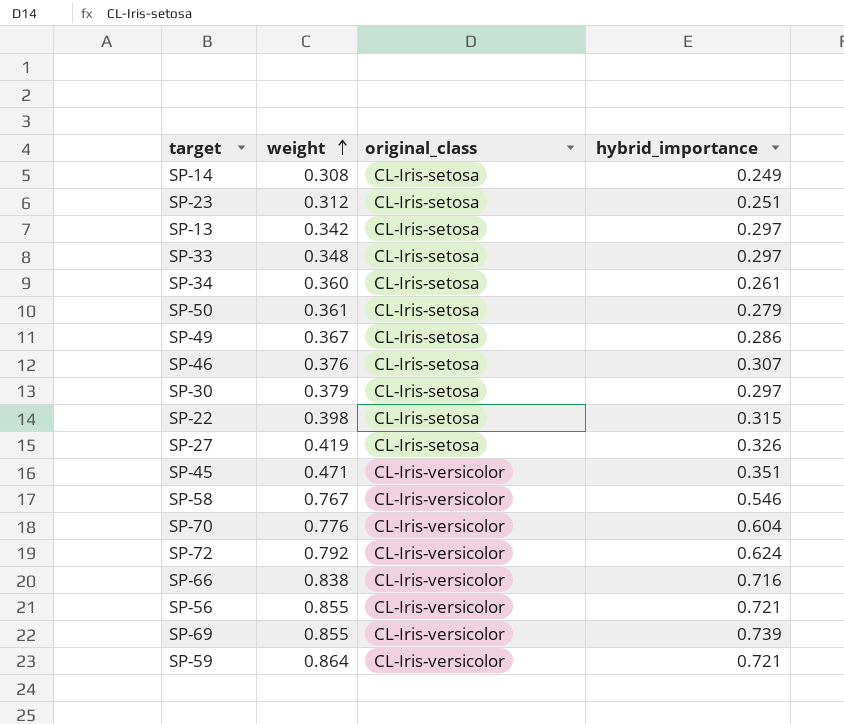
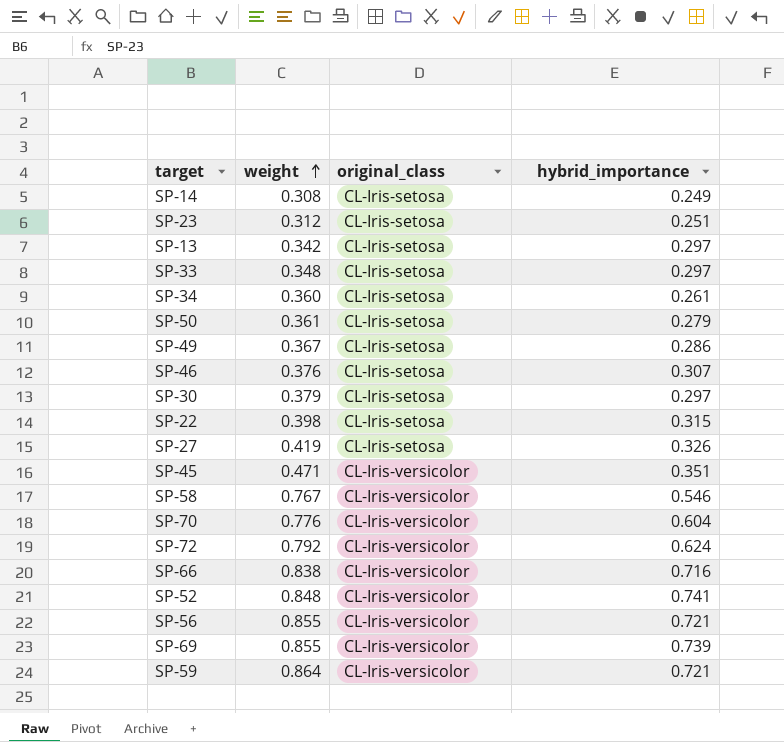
row SP-52: none -> 0.848 | CL-Iris-versicolor | 0.741

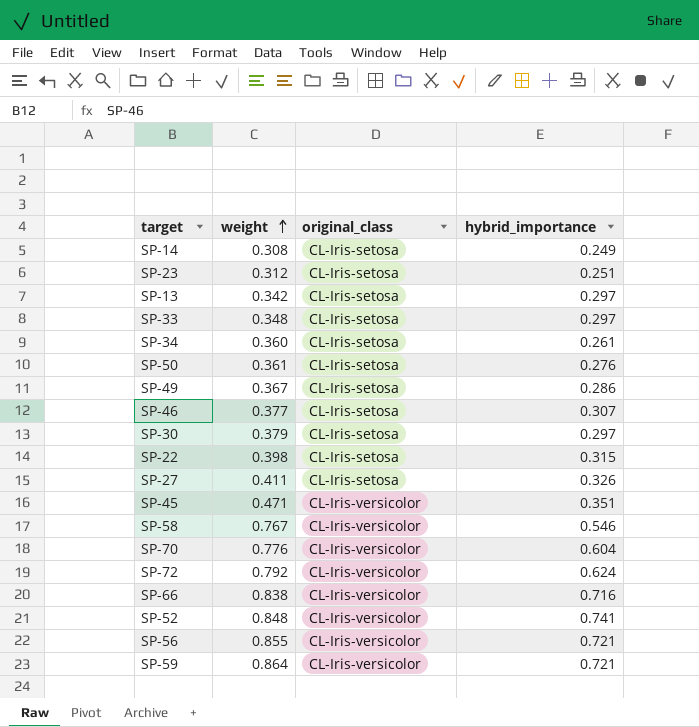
row SP-69: 0.855 | CL-Iris-versicolor | 0.739 -> none
SP-50 | hybrid_importance: 0.279 -> 0.276
SP-46 | weight: 0.376 -> 0.377
SP-27 | weight: 0.419 -> 0.411

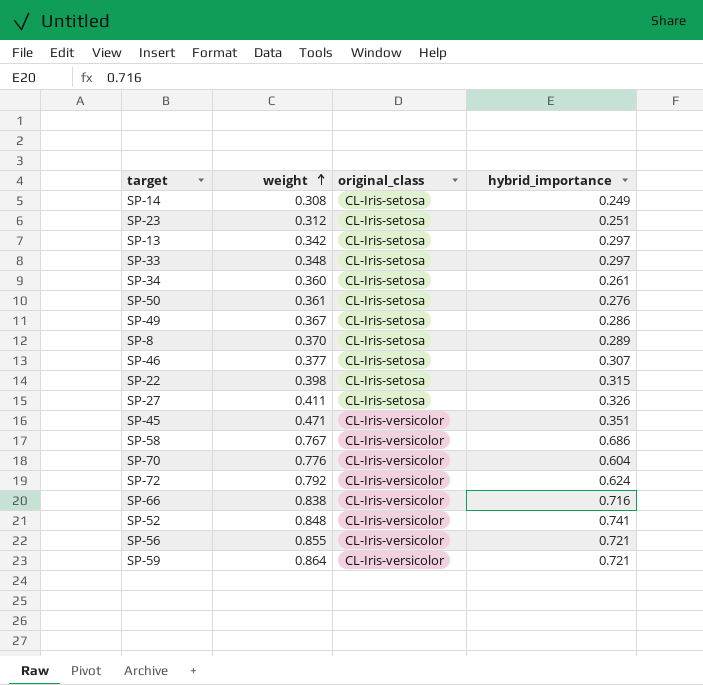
row SP-30: 0.379 | CL-Iris-setosa | 0.297 -> none
row SP-8: none -> 0.370 | CL-Iris-setosa | 0.289
SP-58 | hybrid_importance: 0.546 -> 0.686

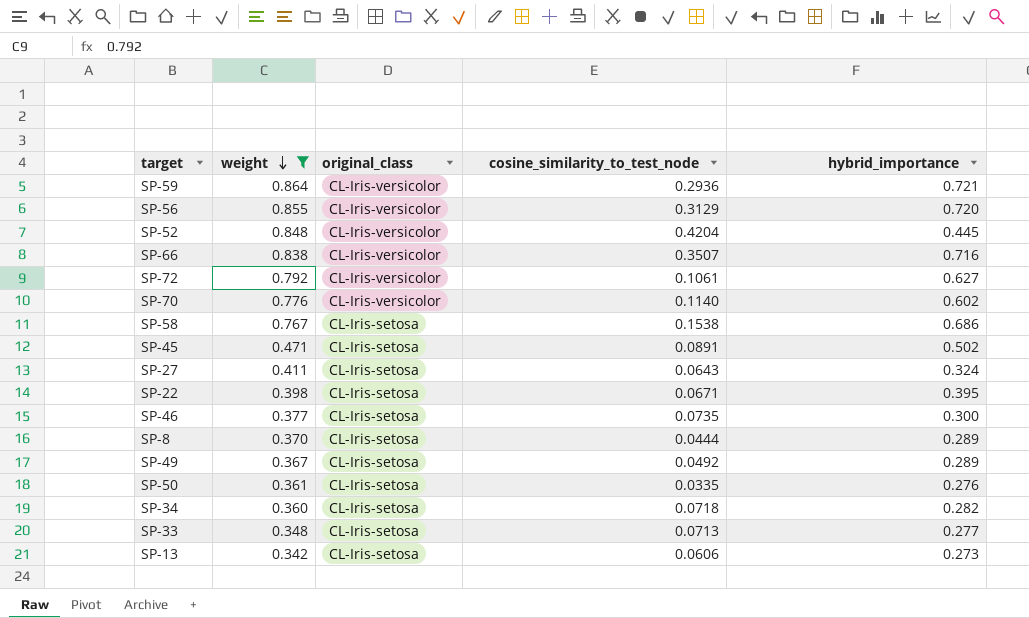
filter: none -> weight >= 0.342
row order: weight ascending -> weight descending
column cosine_similarity_to_test_node | position: none -> 4
SP-56 | hybrid_importance: 0.721 -> 0.720
SP-52 | hybrid_importance: 0.741 -> 0.445
SP-72 | hybrid_importance: 0.624 -> 0.627
SP-70 | hybrid_importance: 0.604 -> 0.602
SP-58 | original_class: CL-Iris-versicolor -> CL-Iris-setosa
SP-45 | original_class: CL-Iris-versicolor -> CL-Iris-setosa
SP-45 | hybrid_importance: 0.351 -> 0.502
SP-27 | hybrid_importance: 0.326 -> 0.324
SP-22 | hybrid_importance: 0.315 -> 0.395
SP-46 | hybrid_importance: 0.307 -> 0.300
SP-49 | hybrid_importance: 0.286 -> 0.289
SP-34 | hybrid_importance: 0.261 -> 0.282
SP-33 | hybrid_importance: 0.297 -> 0.277
SP-13 | hybrid_importance: 0.297 -> 0.273

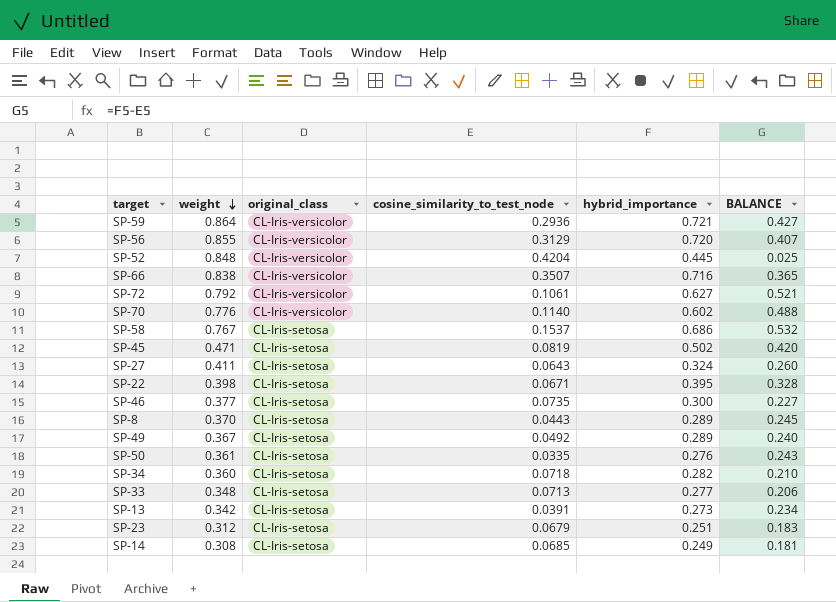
filter: weight >= 0.342 -> none
column BALANCE | formula: none -> [hybrid_importance] - [cosine_similarity_to_test_node]
SP-58 | cosine_similarity_to_test_node: 0.1538 -> 0.1537
SP-45 | cosine_similarity_to_test_node: 0.0891 -> 0.0819
SP-8 | cosine_similarity_to_test_node: 0.0444 -> 0.0443
SP-13 | cosine_similarity_to_test_node: 0.0606 -> 0.0391

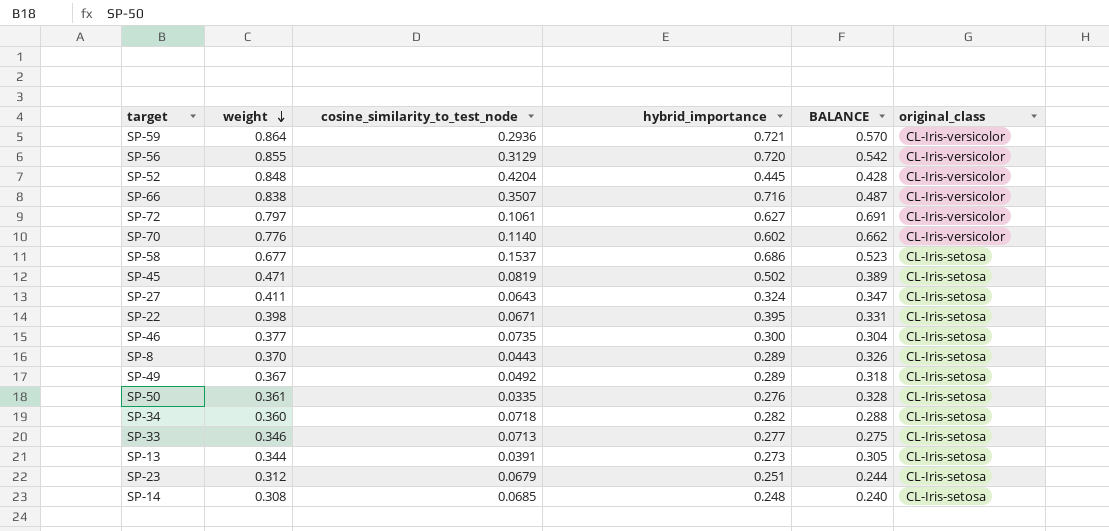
column BALANCE | formula: [hybrid_importance] - [cosine_similarity_to_test_node] -> [weight] - [cosine_similarity_to_test_node]
column original_class | position: 3 -> 6
SP-72 | weight: 0.792 -> 0.797
SP-58 | weight: 0.767 -> 0.677
SP-33 | weight: 0.348 -> 0.346
SP-13 | weight: 0.342 -> 0.344
SP-14 | hybrid_importance: 0.249 -> 0.248

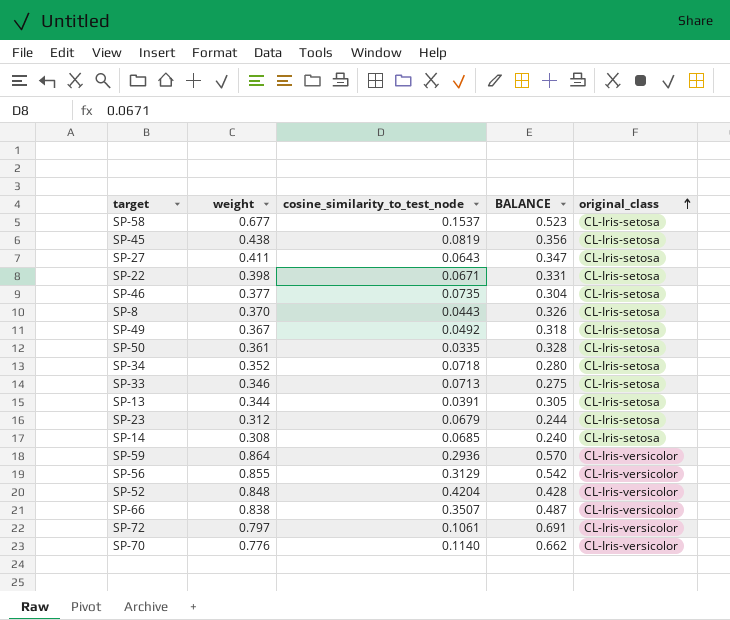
row order: weight descending -> original_class ascending
column hybrid_importance | position: 4 -> none
SP-45 | weight: 0.471 -> 0.438
SP-45 | BALANCE: 0.389 -> 0.356
SP-34 | weight: 0.360 -> 0.352
SP-34 | BALANCE: 0.288 -> 0.280

